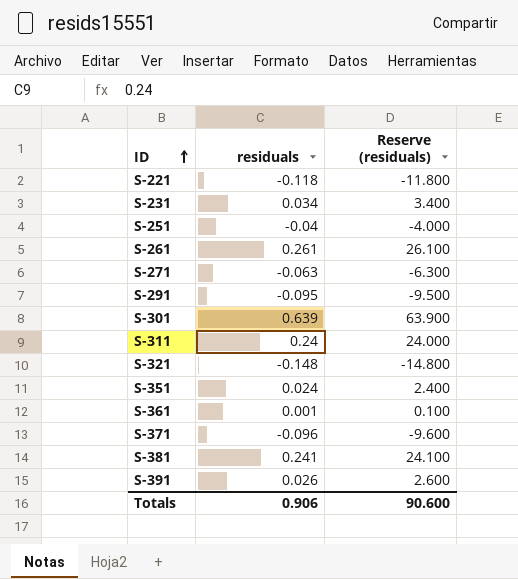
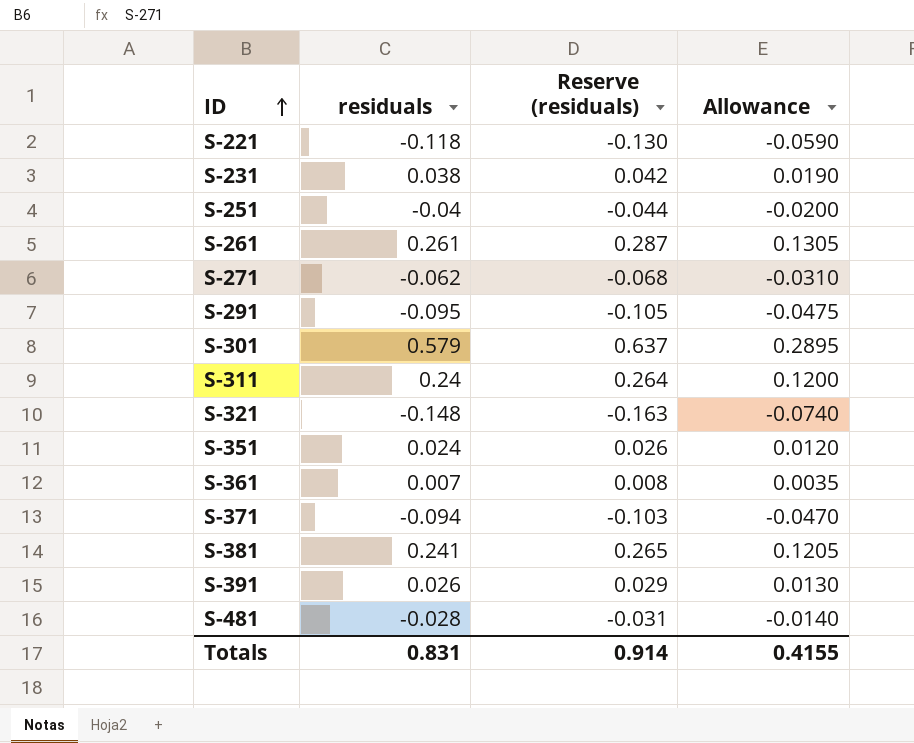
column Reserve (residuals) | formula: [residuals] * 100 -> [residuals] * 1.1
column Allowance | formula: none -> [residuals] * 0.5
S-231 | residuals: 0.034 -> 0.038
S-271 | residuals: -0.063 -> -0.062
S-301 | residuals: 0.639 -> 0.579
S-361 | residuals: 0.001 -> 0.007
S-371 | residuals: -0.096 -> -0.094
row S-481: none -> -0.028 | -0.031 | -0.0140
Totals | residuals: 0.906 -> 0.831
Totals | Reserve (residuals): 90.600 -> 0.914

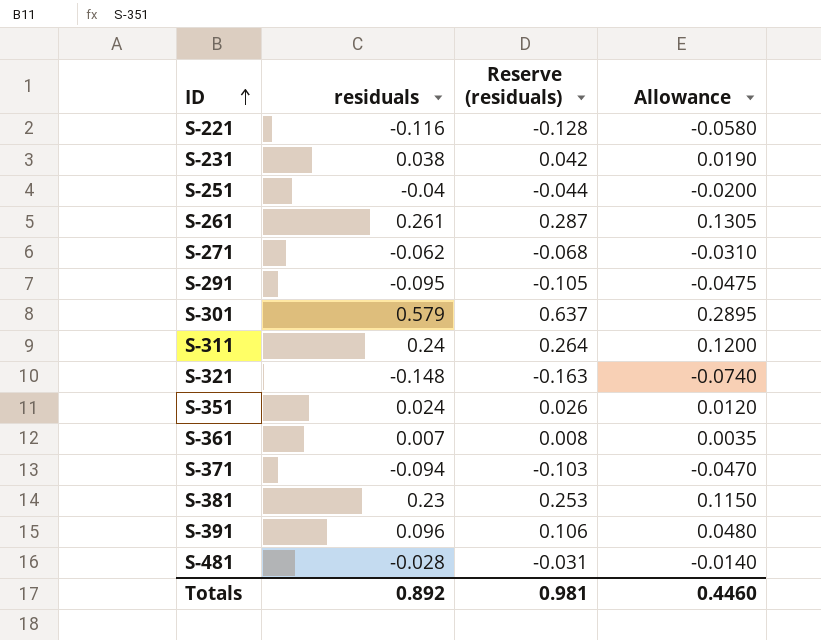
S-221 | residuals: -0.118 -> -0.116
S-221 | Reserve (residuals): -0.130 -> -0.128
S-221 | Allowance: -0.0590 -> -0.0580
S-381 | residuals: 0.241 -> 0.23
S-381 | Reserve (residuals): 0.265 -> 0.253
S-381 | Allowance: 0.1205 -> 0.1150
S-391 | residuals: 0.026 -> 0.096
S-391 | Reserve (residuals): 0.029 -> 0.106
S-391 | Allowance: 0.0130 -> 0.0480
Totals | residuals: 0.831 -> 0.892
Totals | Reserve (residuals): 0.914 -> 0.981
Totals | Allowance: 0.4155 -> 0.4460

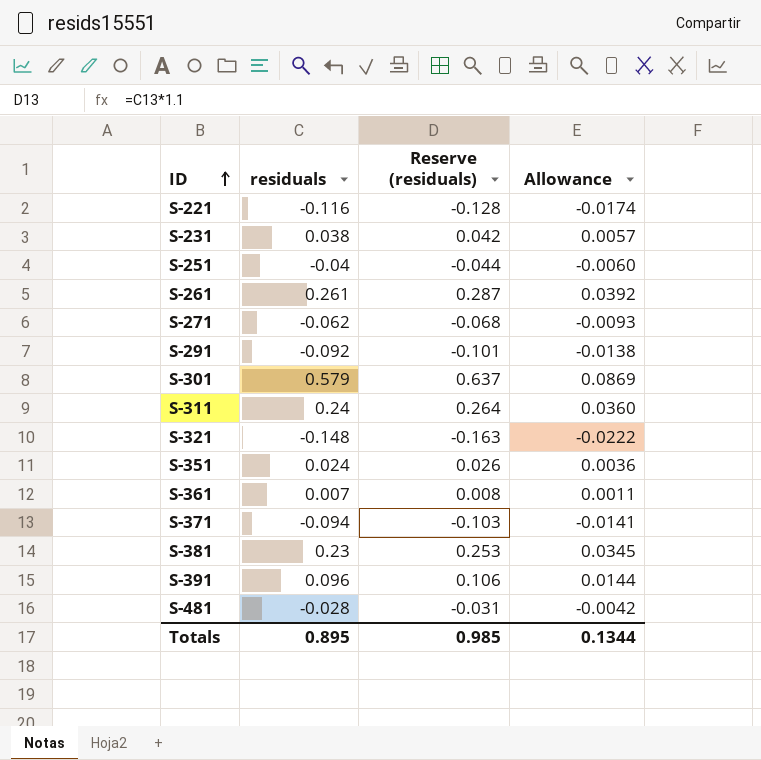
column Allowance | formula: [residuals] * 0.5 -> [residuals] * 0.15
S-291 | residuals: -0.095 -> -0.092
S-291 | Reserve (residuals): -0.105 -> -0.101
Totals | residuals: 0.892 -> 0.895
Totals | Reserve (residuals): 0.981 -> 0.985
Totals | Allowance: 0.4460 -> 0.1344

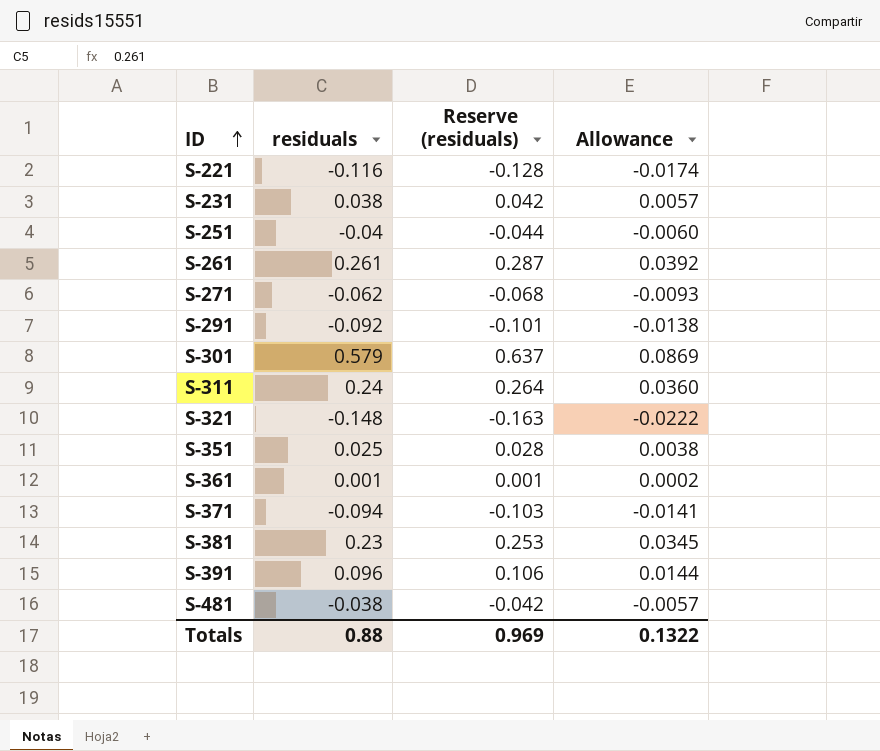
S-351 | residuals: 0.024 -> 0.025
S-351 | Reserve (residuals): 0.026 -> 0.028
S-351 | Allowance: 0.0036 -> 0.0038
S-361 | residuals: 0.007 -> 0.001
S-361 | Reserve (residuals): 0.008 -> 0.001
S-361 | Allowance: 0.0011 -> 0.0002
S-481 | residuals: -0.028 -> -0.038
S-481 | Reserve (residuals): -0.031 -> -0.042
S-481 | Allowance: -0.0042 -> -0.0057
Totals | residuals: 0.895 -> 0.88
Totals | Reserve (residuals): 0.985 -> 0.969
Totals | Allowance: 0.1344 -> 0.1322

